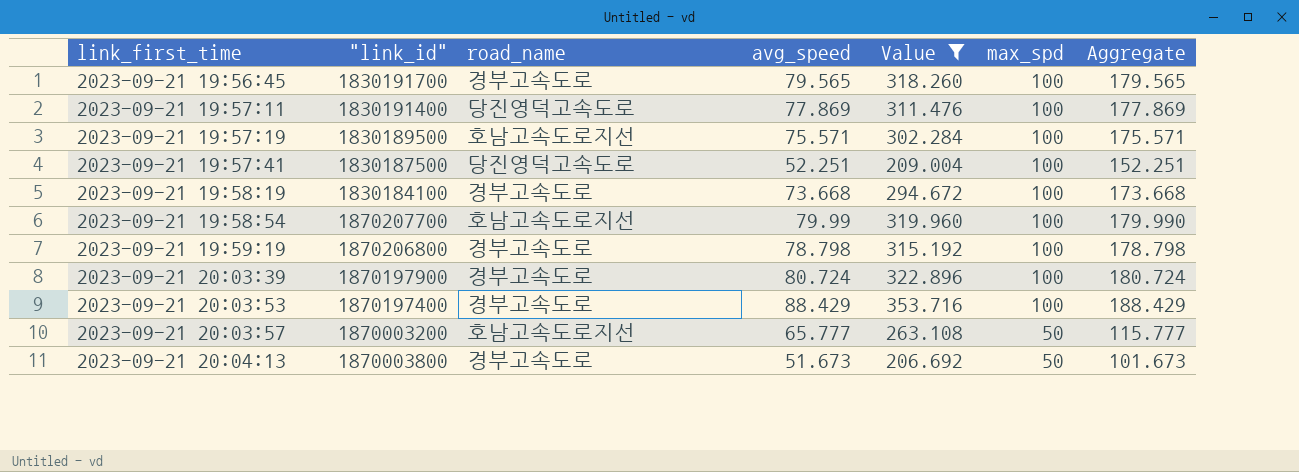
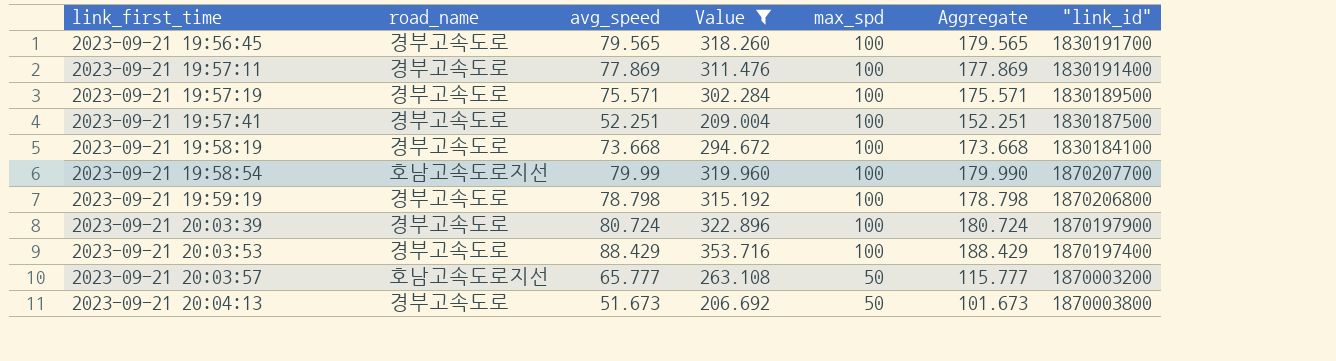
column "link_id" | position: 2 -> 7
2023-09-21 19:57:11 | road_name: 당진영덕고속도로 -> 경부고속도로
2023-09-21 19:57:19 | road_name: 호남고속도로지선 -> 경부고속도로
2023-09-21 19:57:41 | road_name: 당진영덕고속도로 -> 경부고속도로

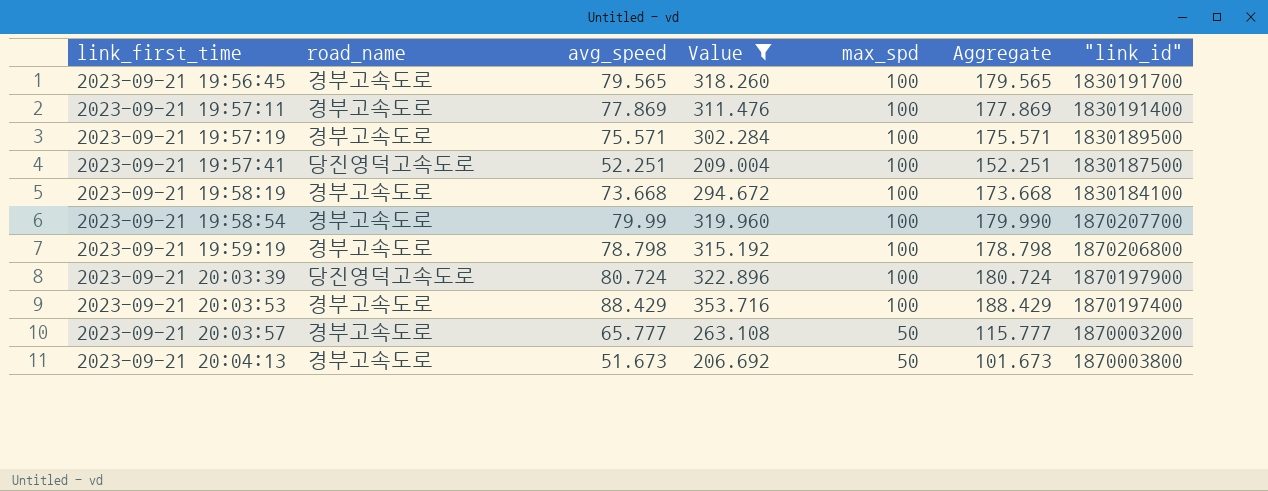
2023-09-21 19:57:41 | road_name: 경부고속도로 -> 당진영덕고속도로
2023-09-21 19:58:54 | road_name: 호남고속도로지선 -> 경부고속도로
2023-09-21 20:03:39 | road_name: 경부고속도로 -> 당진영덕고속도로
2023-09-21 20:03:57 | road_name: 호남고속도로지선 -> 경부고속도로

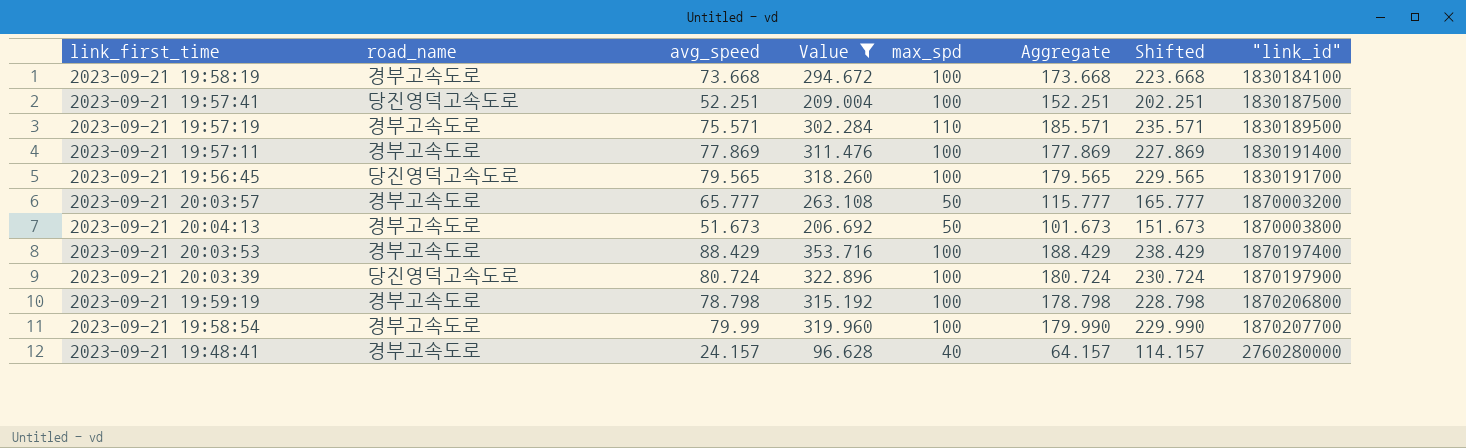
row order: link_first_time ascending -> "link_id" ascending
column Shifted | formula: none -> [Aggregate] + 50
2023-09-21 19:57:19 | max_spd: 100 -> 110
2023-09-21 19:57:19 | Aggregate: 175.571 -> 185.571
2023-09-21 19:56:45 | road_name: 경부고속도로 -> 당진영덕고속도로
row 2023-09-21 19:48:41: none -> 경부고속도로 | 24.157 | 96.628 | 40 | 64.157 | 114.157 | 2760280000

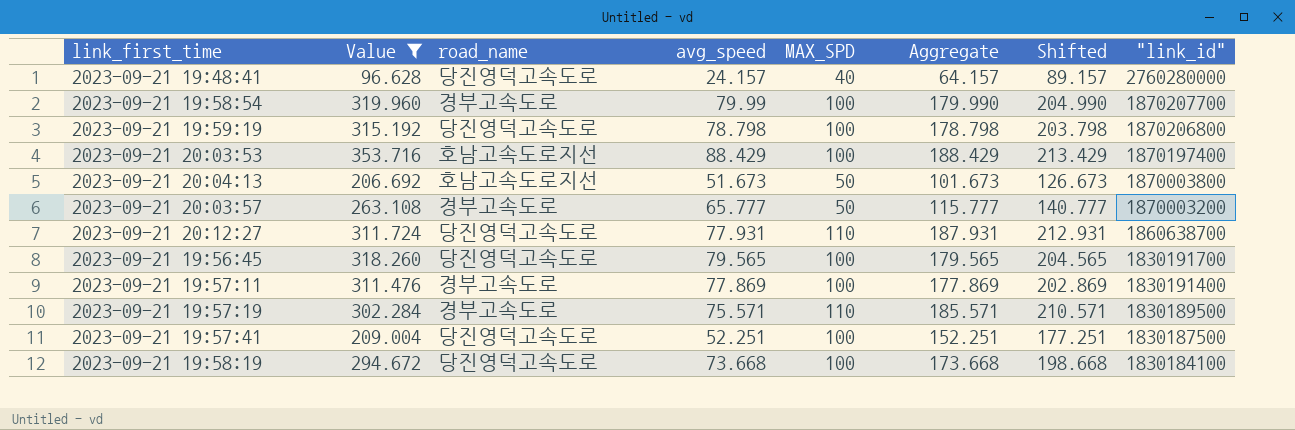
row order: "link_id" ascending -> "link_id" descending
column Value | position: 4 -> 2
column name: max_spd -> MAX_SPD
column Shifted | formula: [Aggregate] + 50 -> [Aggregate] + 25
row 2023-09-21 20:03:39: 당진영덕고속도로 | 80.724 | 322.896 | 100 | 180.724 | 230.724 | 1870197900 -> none
2023-09-21 19:48:41 | road_name: 경부고속도로 -> 당진영덕고속도로
2023-09-21 19:59:19 | road_name: 경부고속도로 -> 당진영덕고속도로
2023-09-21 20:03:53 | road_name: 경부고속도로 -> 호남고속도로지선
2023-09-21 20:04:13 | road_name: 경부고속도로 -> 호남고속도로지선
row 2023-09-21 20:12:27: none -> 311.724 | 당진영덕고속도로 | 77.931 | 110 | 187.931 | 212.931 | 1860638700
2023-09-21 19:58:19 | road_name: 경부고속도로 -> 당진영덕고속도로

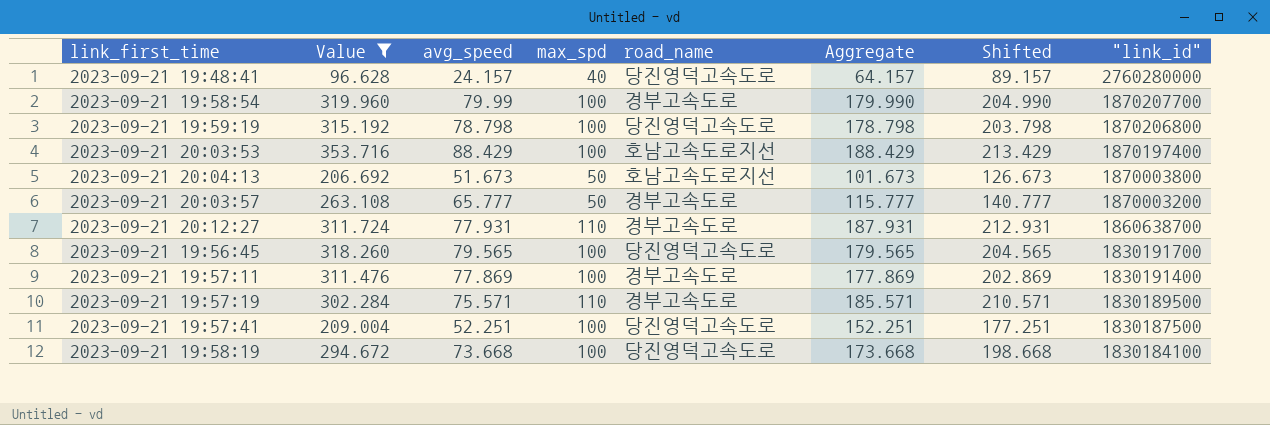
column name: MAX_SPD -> max_spd
column road_name | position: 3 -> 5
2023-09-21 20:12:27 | road_name: 당진영덕고속도로 -> 경부고속도로

